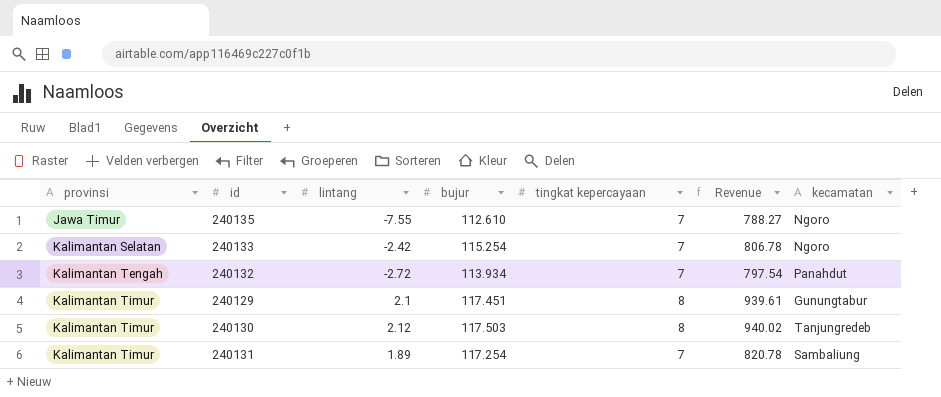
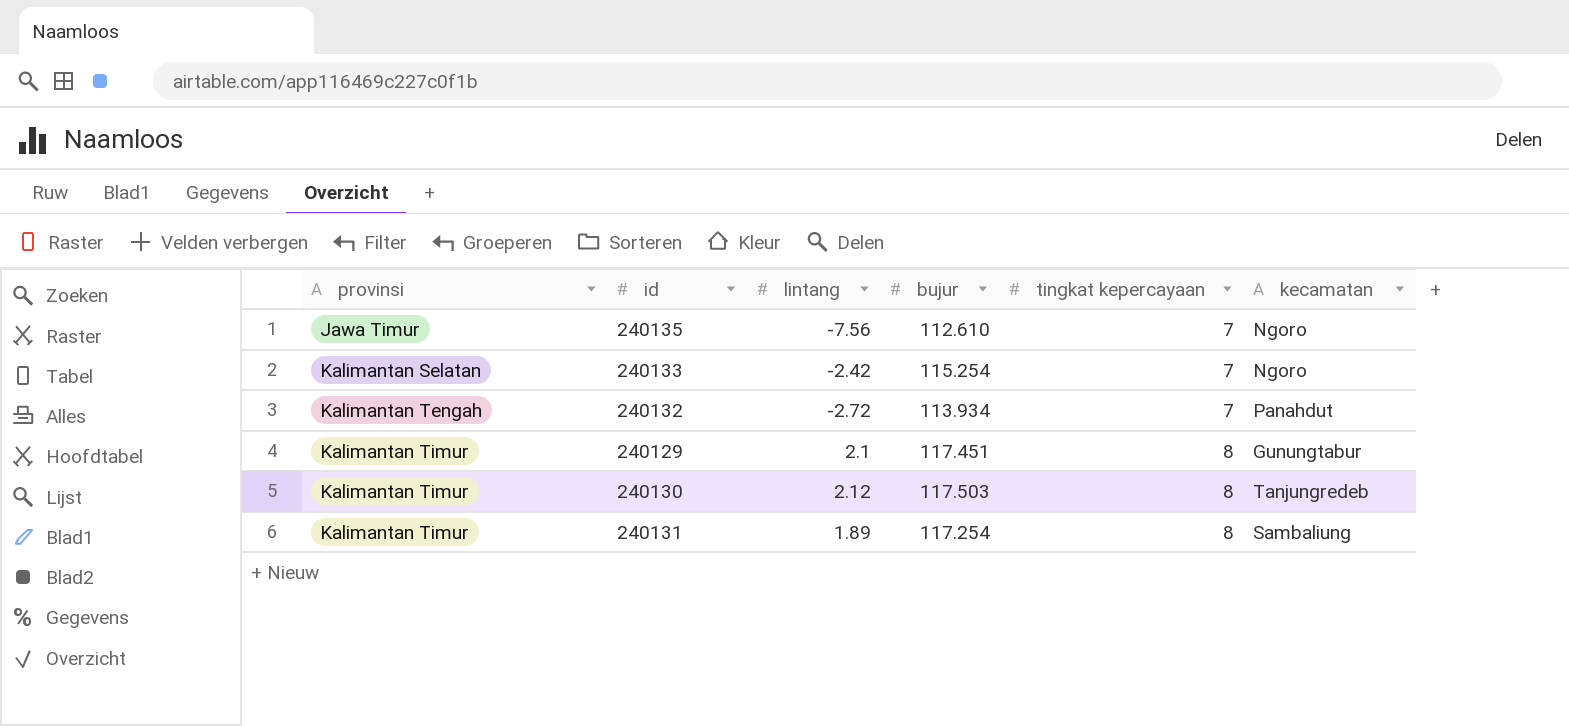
column Revenue | formula: [bujur] * [tingkat kepercayaan] -> none
240135 | lintang: -7.55 -> -7.56
240131 | tingkat kepercayaan: 7 -> 8

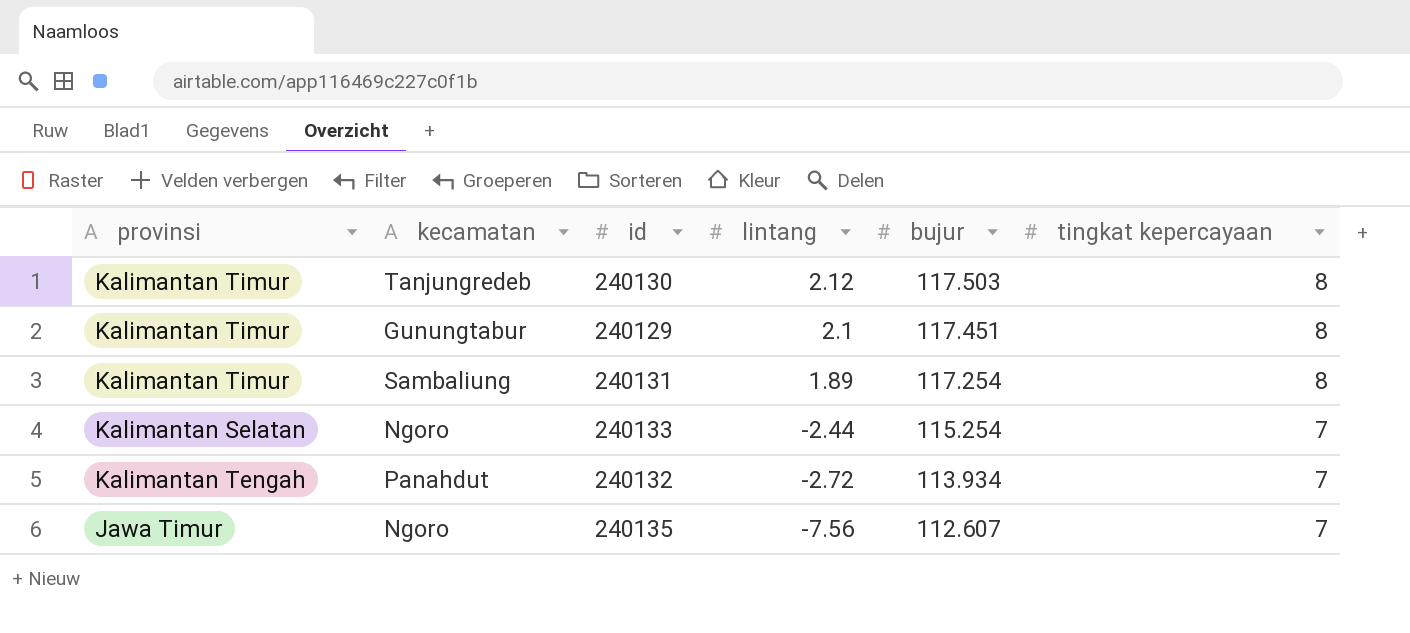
row order: provinsi ascending -> lintang descending
column kecamatan | position: 6 -> 2
240133 | lintang: -2.42 -> -2.44
240135 | bujur: 112.610 -> 112.607

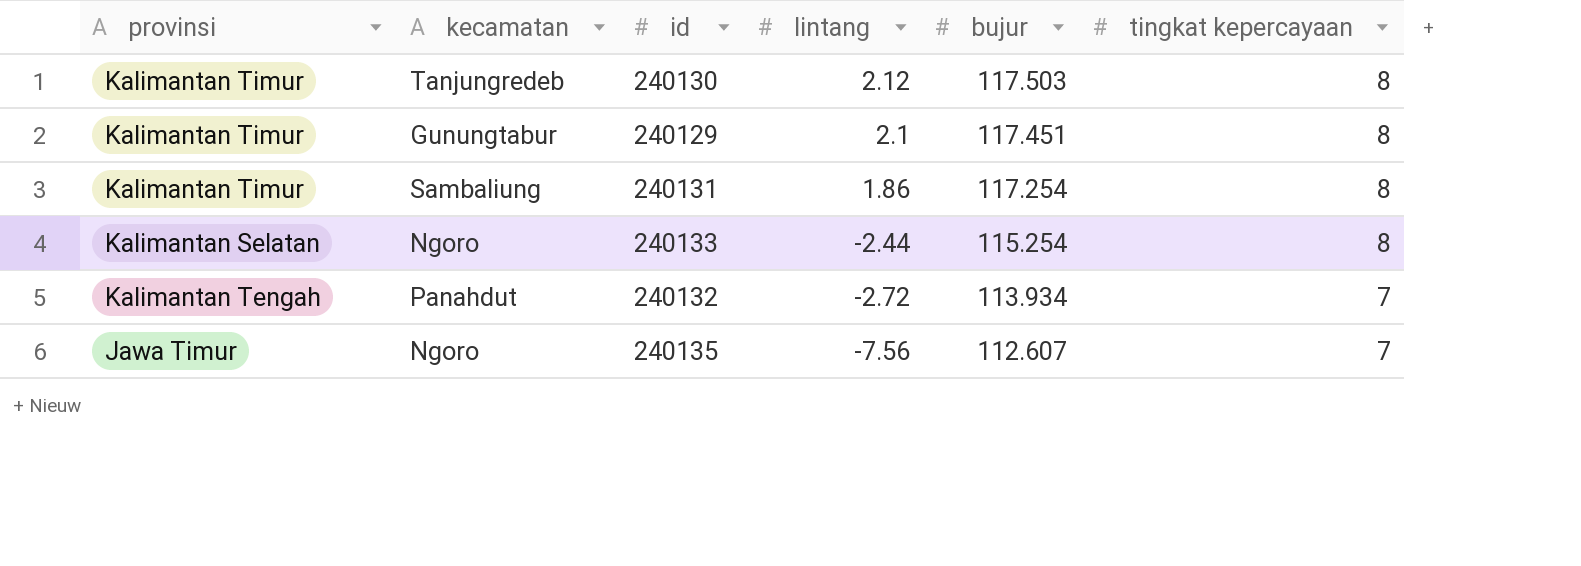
240131 | lintang: 1.89 -> 1.86
240133 | tingkat kepercayaan: 7 -> 8

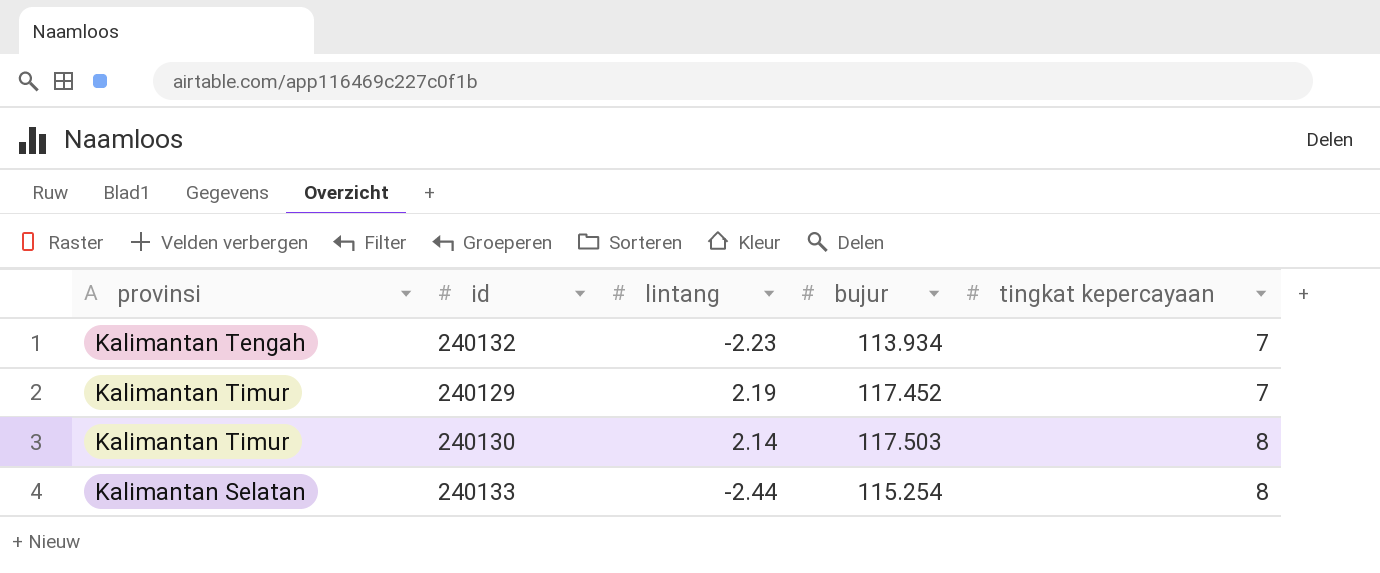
row order: lintang descending -> tingkat kepercayaan ascending
column kecamatan | position: 2 -> none
row 240131: Kalimantan Timur | Sambaliung | 1.86 | 117.254 | 8 -> none
row 240135: Jawa Timur | Ngoro | -7.56 | 112.607 | 7 -> none
240132 | lintang: -2.72 -> -2.23
240129 | lintang: 2.1 -> 2.19
240129 | bujur: 117.451 -> 117.452
240129 | tingkat kepercayaan: 8 -> 7
240130 | lintang: 2.12 -> 2.14

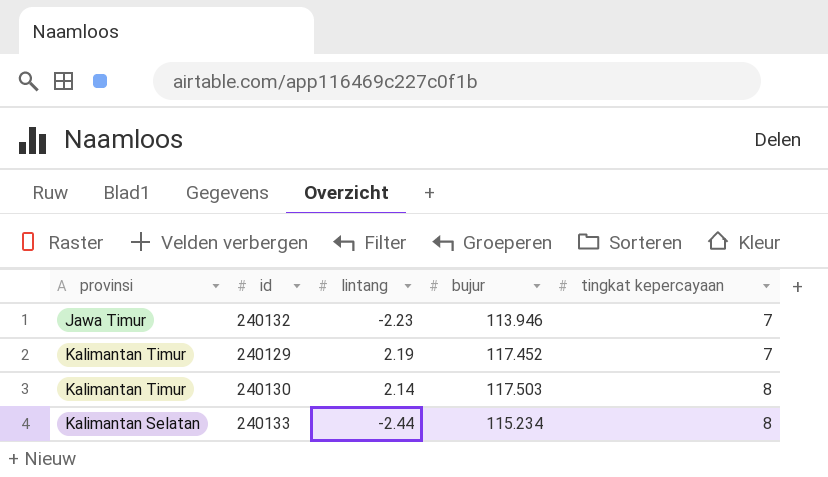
240132 | provinsi: Kalimantan Tengah -> Jawa Timur
240132 | bujur: 113.934 -> 113.946
240133 | bujur: 115.254 -> 115.234

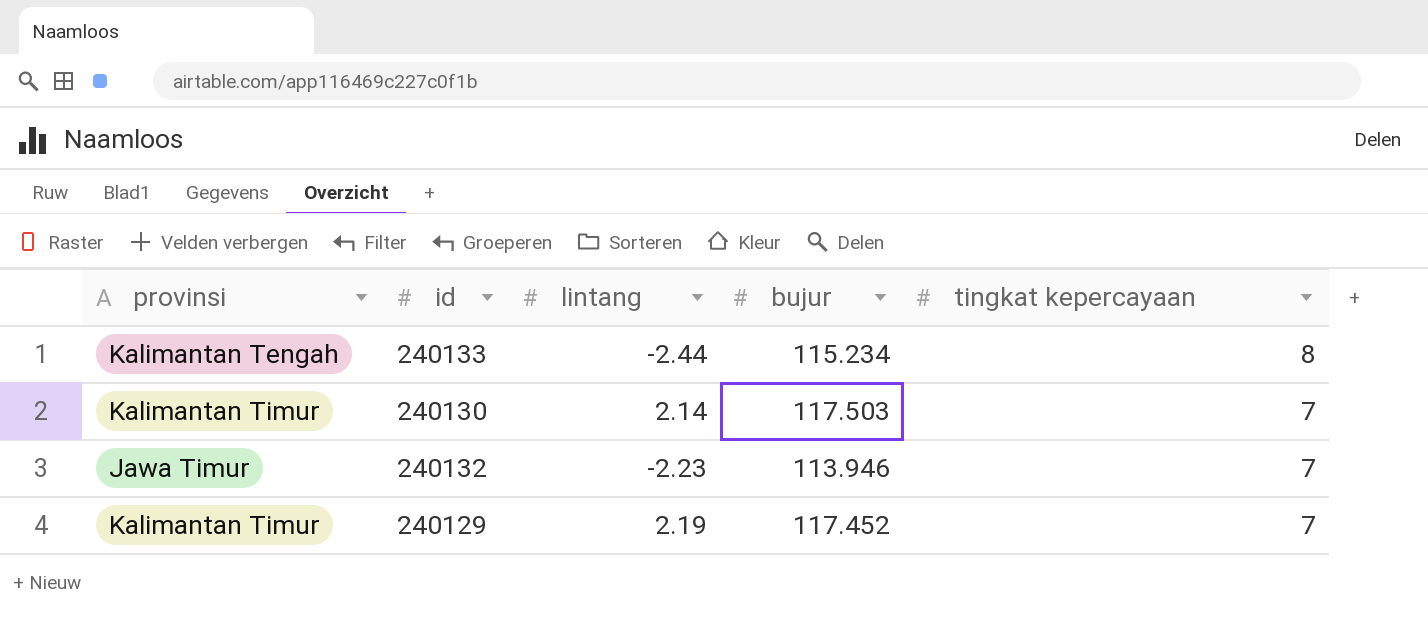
row order: tingkat kepercayaan ascending -> tingkat kepercayaan descending
240133 | provinsi: Kalimantan Selatan -> Kalimantan Tengah
240130 | tingkat kepercayaan: 8 -> 7

